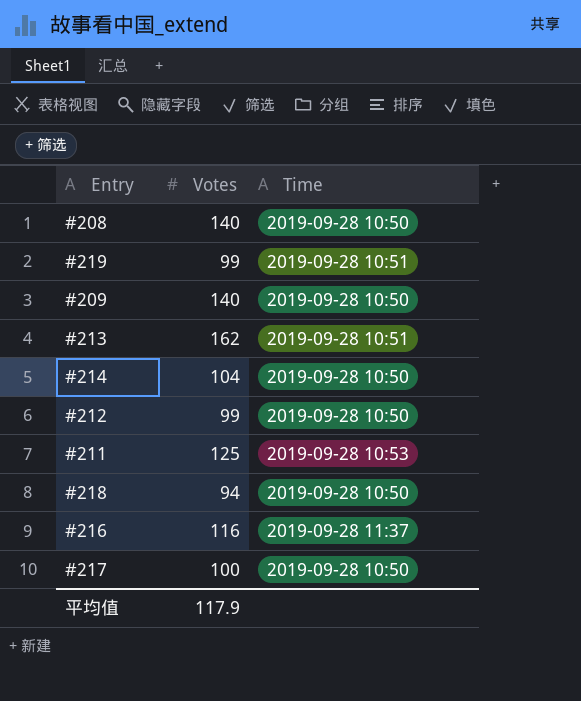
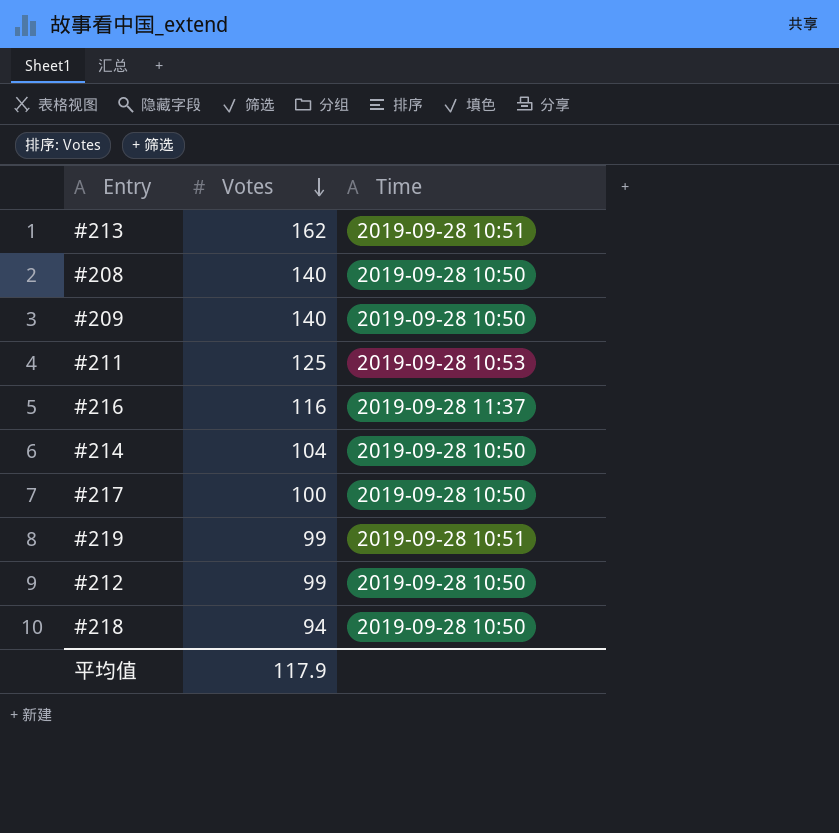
row order: none -> Votes descending

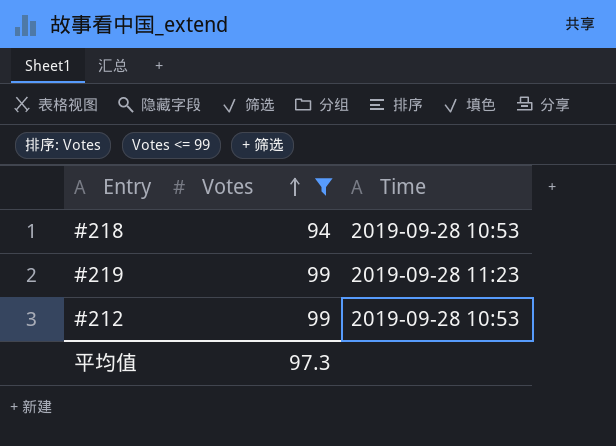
filter: none -> Votes <= 99
row order: Votes descending -> Votes ascending
#218 | Time: 2019-09-28 10:50 -> 2019-09-28 10:53
#219 | Time: 2019-09-28 10:51 -> 2019-09-28 11:23
#212 | Time: 2019-09-28 10:50 -> 2019-09-28 10:53
平均值 | Votes: 117.9 -> 97.3

